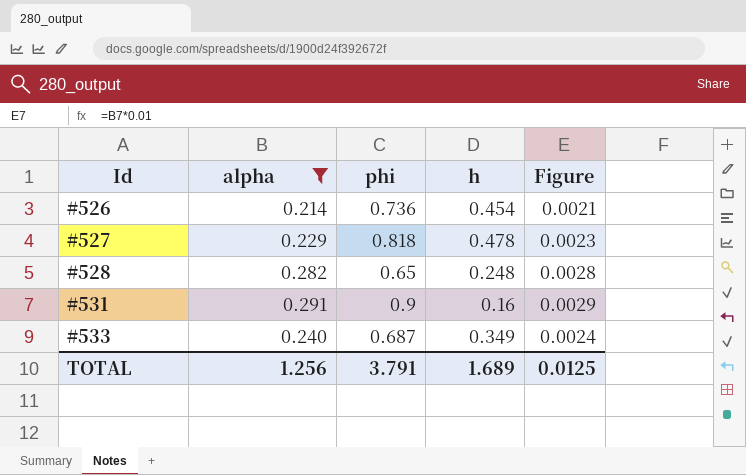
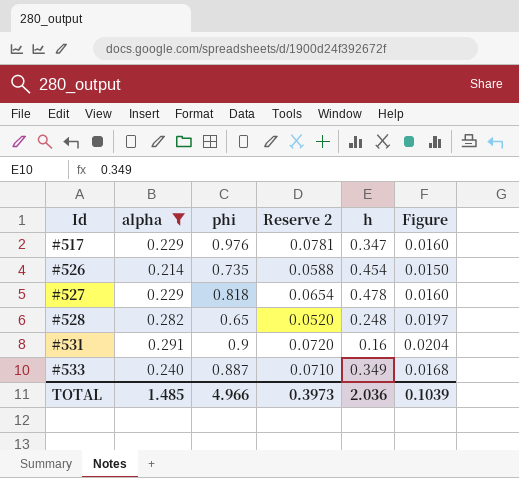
column Reserve 2 | formula: none -> [phi] * 0.08
column Figure | formula: [alpha] * 0.01 -> [alpha] * 0.07
row #517: none -> 0.229 | 0.976 | 0.0781 | 0.347 | 0.0160
#526 | phi: 0.736 -> 0.735
#533 | phi: 0.687 -> 0.887
TOTAL | alpha: 1.256 -> 1.485
TOTAL | phi: 3.791 -> 4.966
TOTAL | h: 1.689 -> 2.036
TOTAL | Figure: 0.0125 -> 0.1039

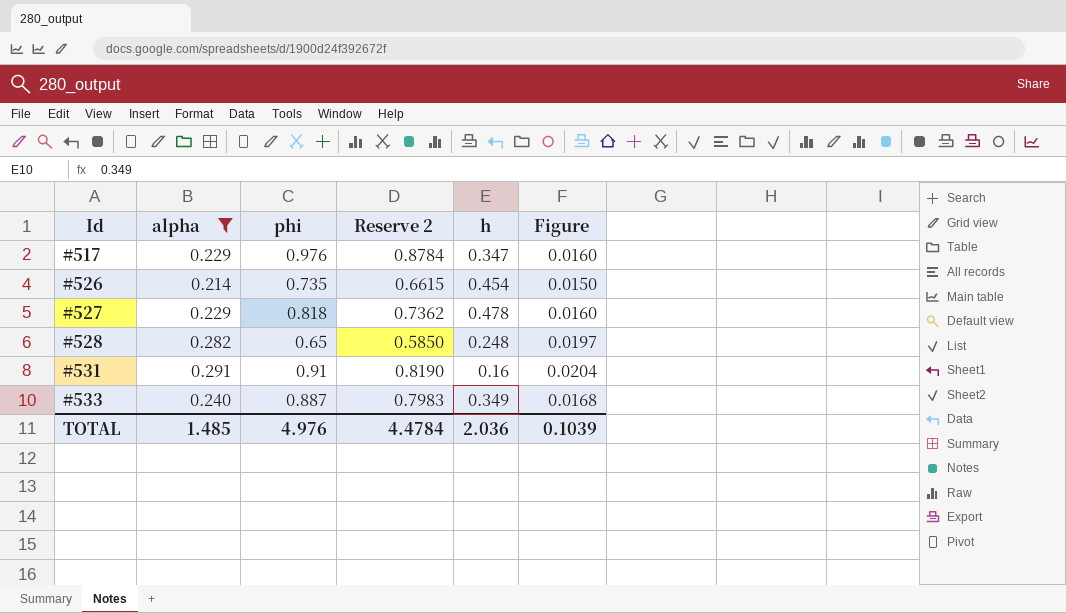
column Reserve 2 | formula: [phi] * 0.08 -> [phi] * 0.9
#531 | phi: 0.9 -> 0.91
TOTAL | phi: 4.966 -> 4.976
TOTAL | Reserve 2: 0.3973 -> 4.4784

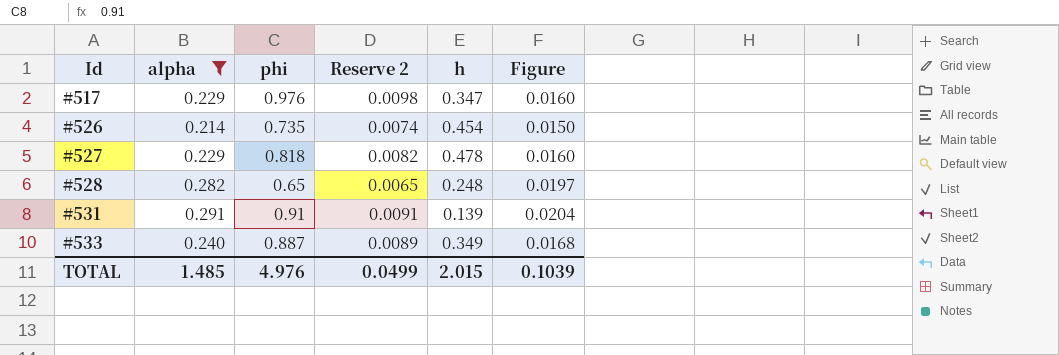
column Reserve 2 | formula: [phi] * 0.9 -> [phi] * 0.01
#531 | h: 0.16 -> 0.139
TOTAL | Reserve 2: 4.4784 -> 0.0499
TOTAL | h: 2.036 -> 2.015

